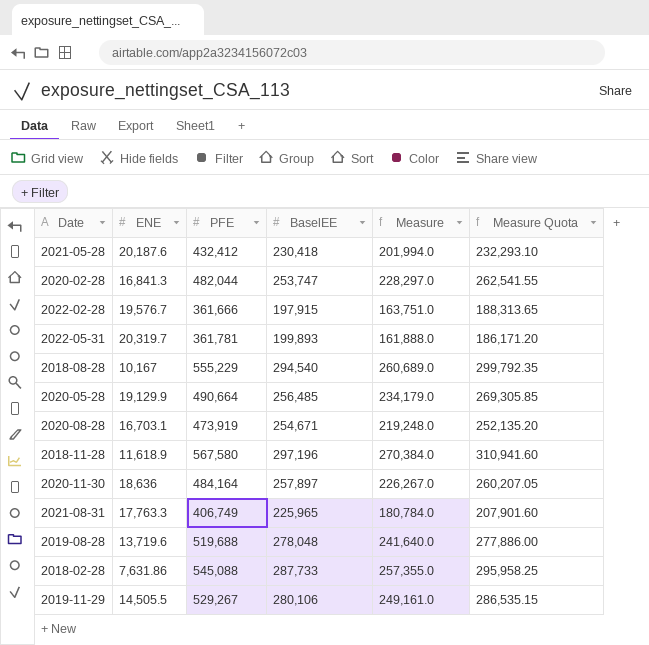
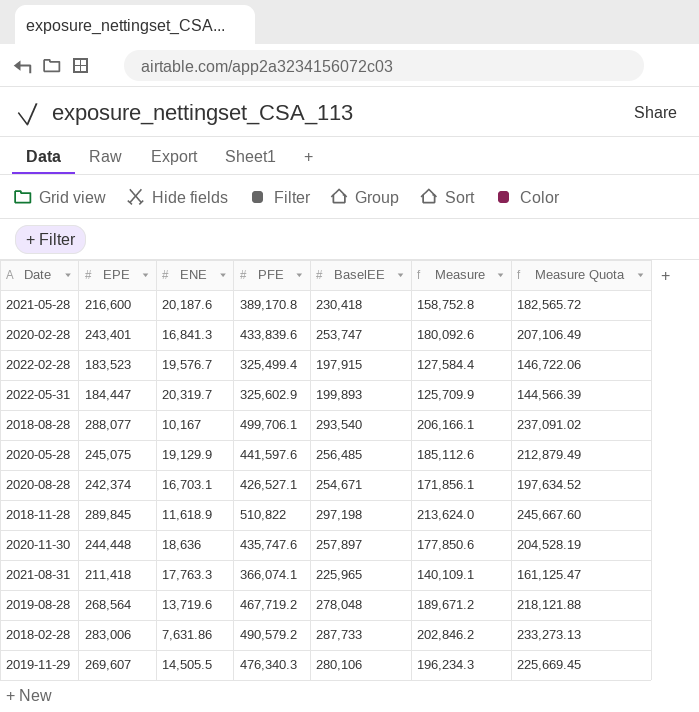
column EPE | position: none -> 2
2021-05-28 | PFE: 432,412 -> 389,170.8
2021-05-28 | Measure: 201,994.0 -> 158,752.8
2021-05-28 | Measure Quota: 232,293.10 -> 182,565.72
2020-02-28 | PFE: 482,044 -> 433,839.6
2020-02-28 | Measure: 228,297.0 -> 180,092.6
2020-02-28 | Measure Quota: 262,541.55 -> 207,106.49
2022-02-28 | PFE: 361,666 -> 325,499.4
2022-02-28 | Measure: 163,751.0 -> 127,584.4
2022-02-28 | Measure Quota: 188,313.65 -> 146,722.06
2022-05-31 | PFE: 361,781 -> 325,602.9
2022-05-31 | Measure: 161,888.0 -> 125,709.9
2022-05-31 | Measure Quota: 186,171.20 -> 144,566.39
2018-08-28 | PFE: 555,229 -> 499,706.1
2018-08-28 | BaselEE: 294,540 -> 293,540
2018-08-28 | Measure: 260,689.0 -> 206,166.1
2018-08-28 | Measure Quota: 299,792.35 -> 237,091.02
2020-05-28 | PFE: 490,664 -> 441,597.6
2020-05-28 | Measure: 234,179.0 -> 185,112.6
2020-05-28 | Measure Quota: 269,305.85 -> 212,879.49
2020-08-28 | PFE: 473,919 -> 426,527.1
2020-08-28 | Measure: 219,248.0 -> 171,856.1
2020-08-28 | Measure Quota: 252,135.20 -> 197,634.52
2018-11-28 | PFE: 567,580 -> 510,822
2018-11-28 | BaselEE: 297,196 -> 297,198
2018-11-28 | Measure: 270,384.0 -> 213,624.0
2018-11-28 | Measure Quota: 310,941.60 -> 245,667.60
2020-11-30 | PFE: 484,164 -> 435,747.6
2020-11-30 | Measure: 226,267.0 -> 177,850.6
2020-11-30 | Measure Quota: 260,207.05 -> 204,528.19
2021-08-31 | PFE: 406,749 -> 366,074.1
2021-08-31 | Measure: 180,784.0 -> 140,109.1
2021-08-31 | Measure Quota: 207,901.60 -> 161,125.47
2019-08-28 | PFE: 519,688 -> 467,719.2
2019-08-28 | Measure: 241,640.0 -> 189,671.2
2019-08-28 | Measure Quota: 277,886.00 -> 218,121.88
2018-02-28 | PFE: 545,088 -> 490,579.2
2018-02-28 | Measure: 257,355.0 -> 202,846.2
2018-02-28 | Measure Quota: 295,958.25 -> 233,273.13
2019-11-29 | PFE: 529,267 -> 476,340.3
2019-11-29 | Measure: 249,161.0 -> 196,234.3
2019-11-29 | Measure Quota: 286,535.15 -> 225,669.45

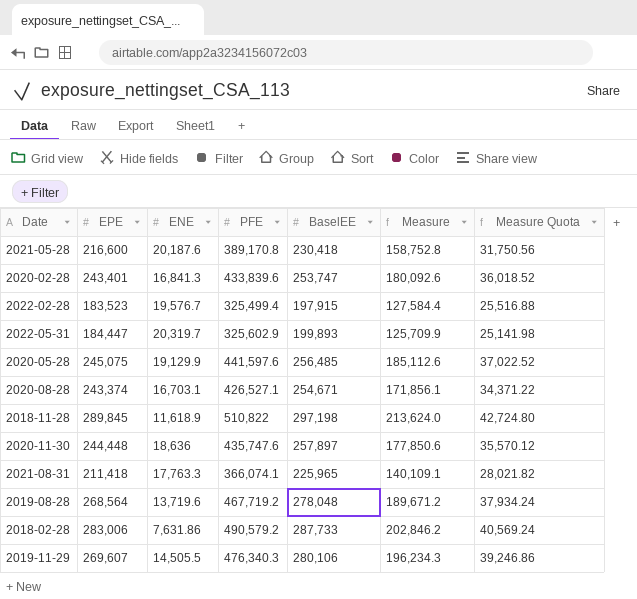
column Measure Quota | formula: [Measure] * 1.15 -> [Measure] * 0.2
row 2018-08-28: 288,077 | 10,167 | 499,706.1 | 293,540 | 206,166.1 | 237,091.02 -> none
2020-08-28 | EPE: 242,374 -> 243,374

